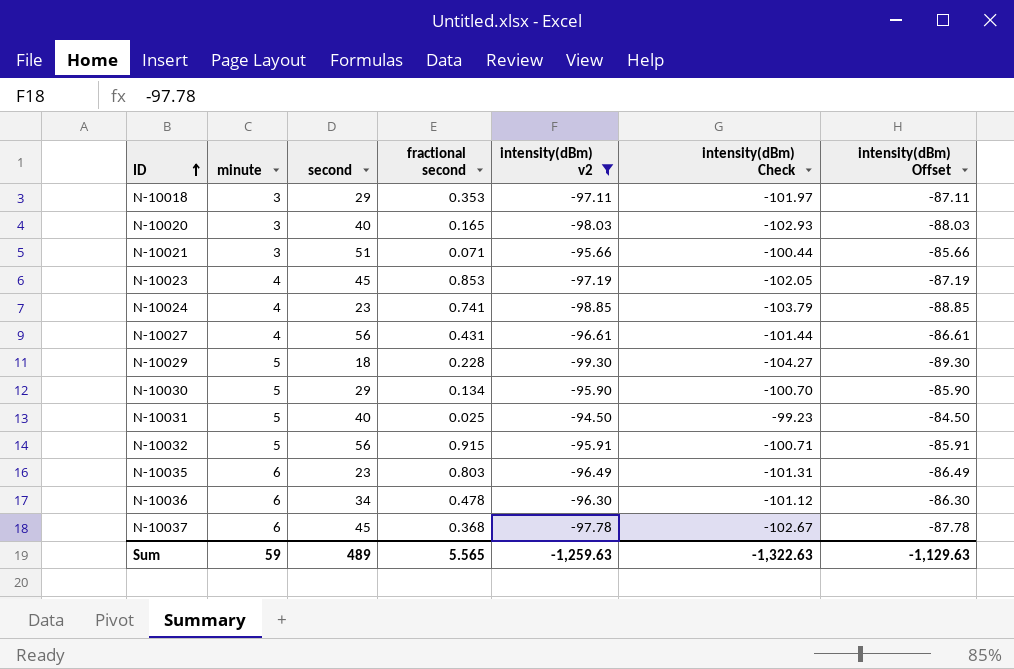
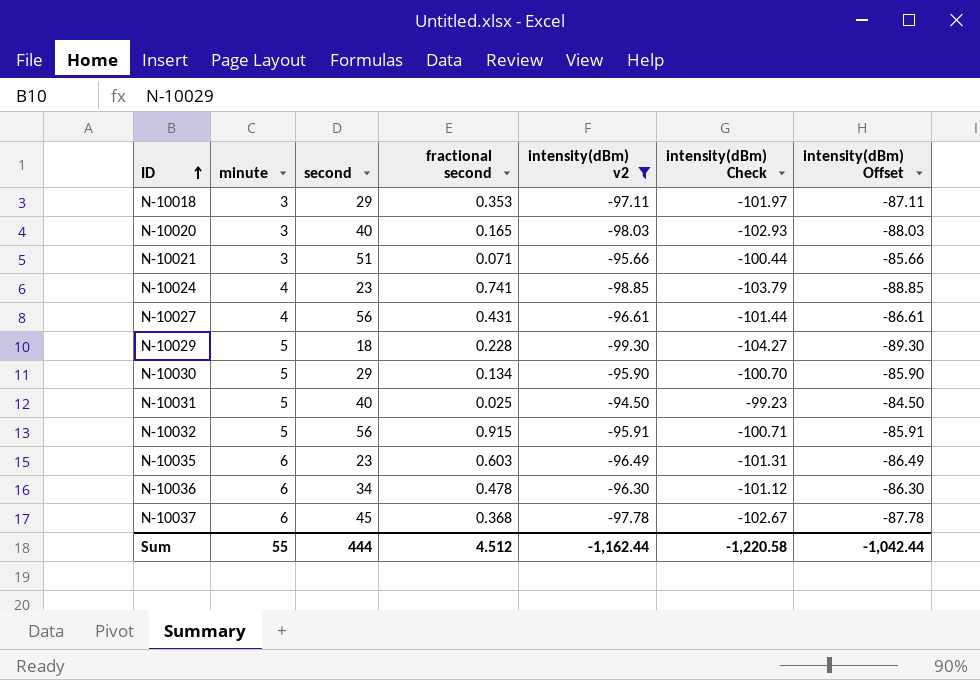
row N-10023: 4 | 45 | 0.853 | -97.19 | -102.05 | -87.19 -> none
N-10035 | fractional second: 0.803 -> 0.603
Sum | minute: 59 -> 55
Sum | second: 489 -> 444
Sum | fractional second: 5.565 -> 4.512
Sum | intensity(dBm) v2: -1,259.63 -> -1,162.44
Sum | intensity(dBm) Check: -1,322.63 -> -1,220.58
Sum | intensity(dBm) Offset: -1,129.63 -> -1,042.44

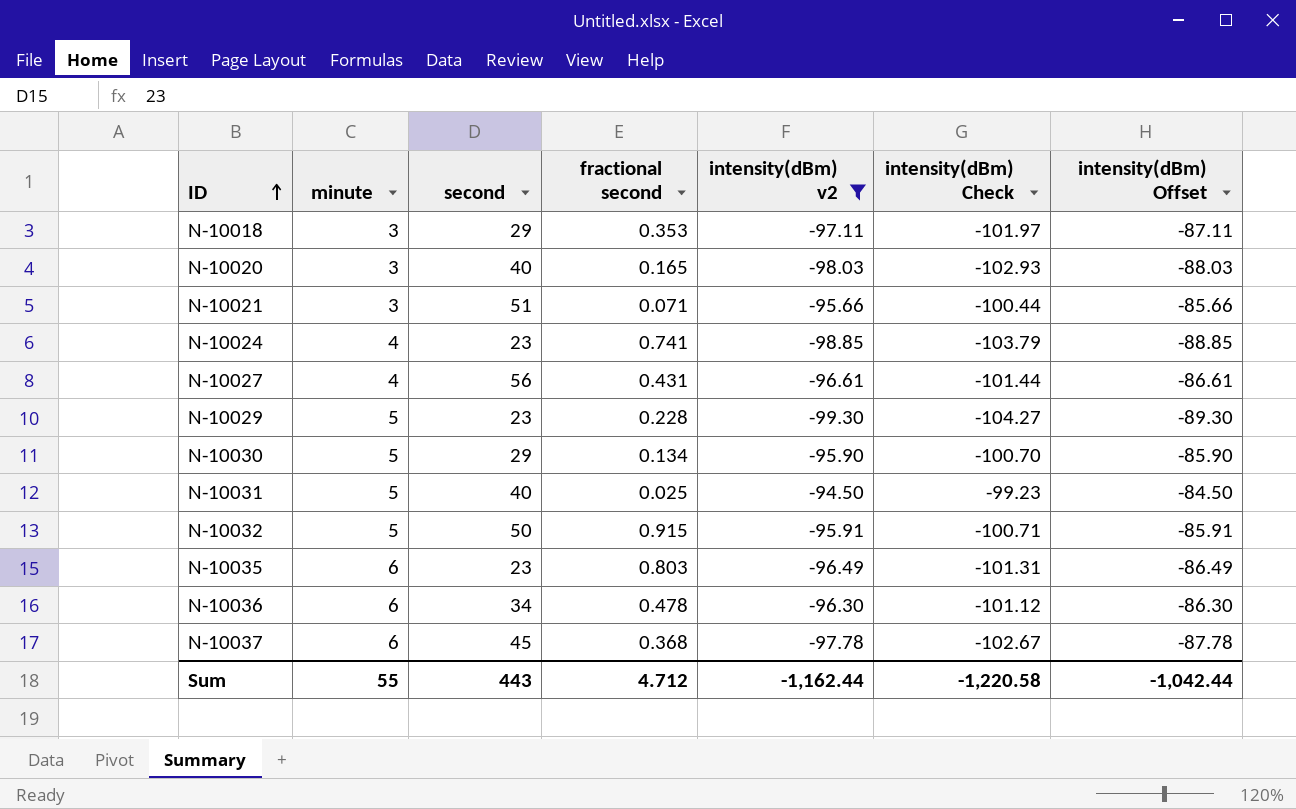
N-10029 | second: 18 -> 23
N-10032 | second: 56 -> 50
N-10035 | fractional second: 0.603 -> 0.803
Sum | second: 444 -> 443
Sum | fractional second: 4.512 -> 4.712

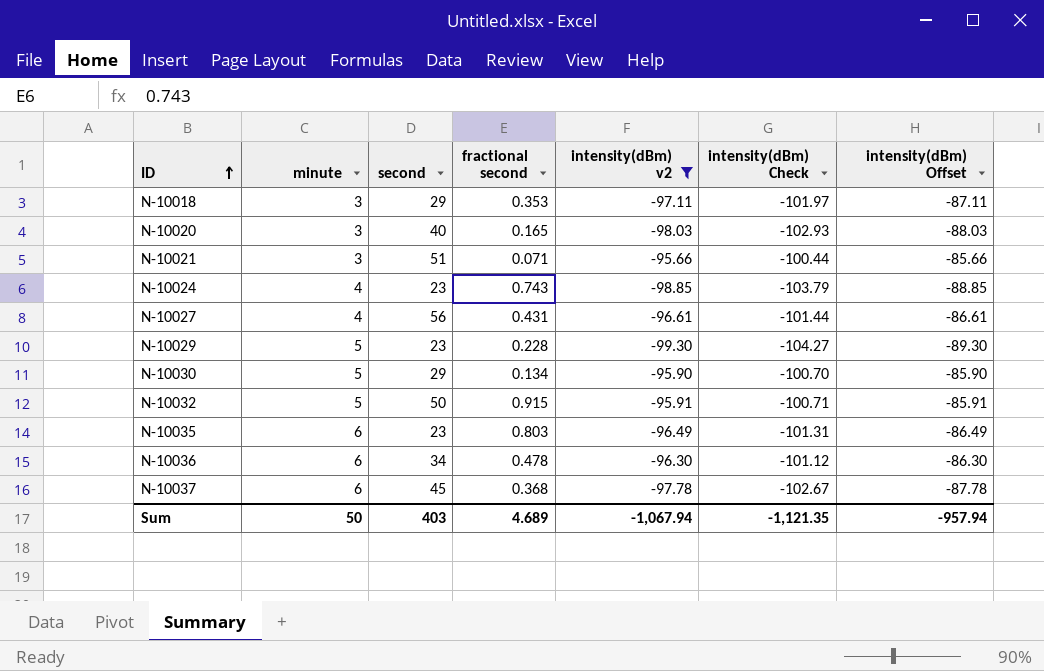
row N-10031: 5 | 40 | 0.025 | -94.50 | -99.23 | -84.50 -> none
N-10024 | fractional second: 0.741 -> 0.743
Sum | minute: 55 -> 50
Sum | second: 443 -> 403
Sum | fractional second: 4.712 -> 4.689
Sum | intensity(dBm) v2: -1,162.44 -> -1,067.94
Sum | intensity(dBm) Check: -1,220.58 -> -1,121.35
Sum | intensity(dBm) Offset: -1,042.44 -> -957.94

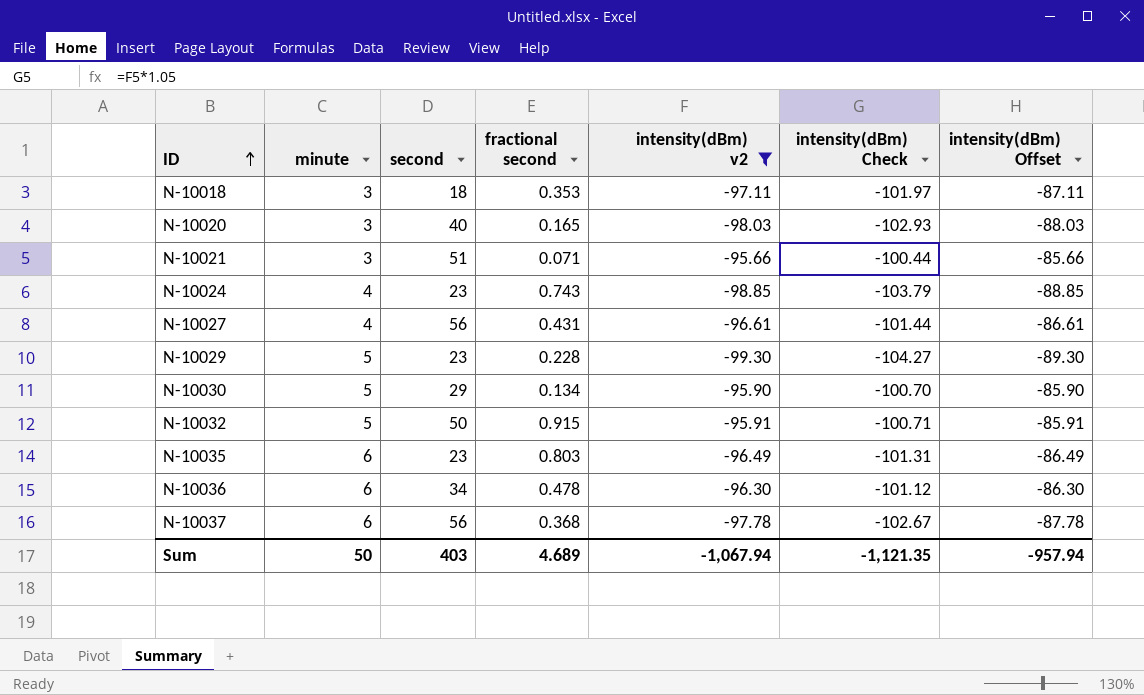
N-10018 | second: 29 -> 18
N-10037 | second: 45 -> 56

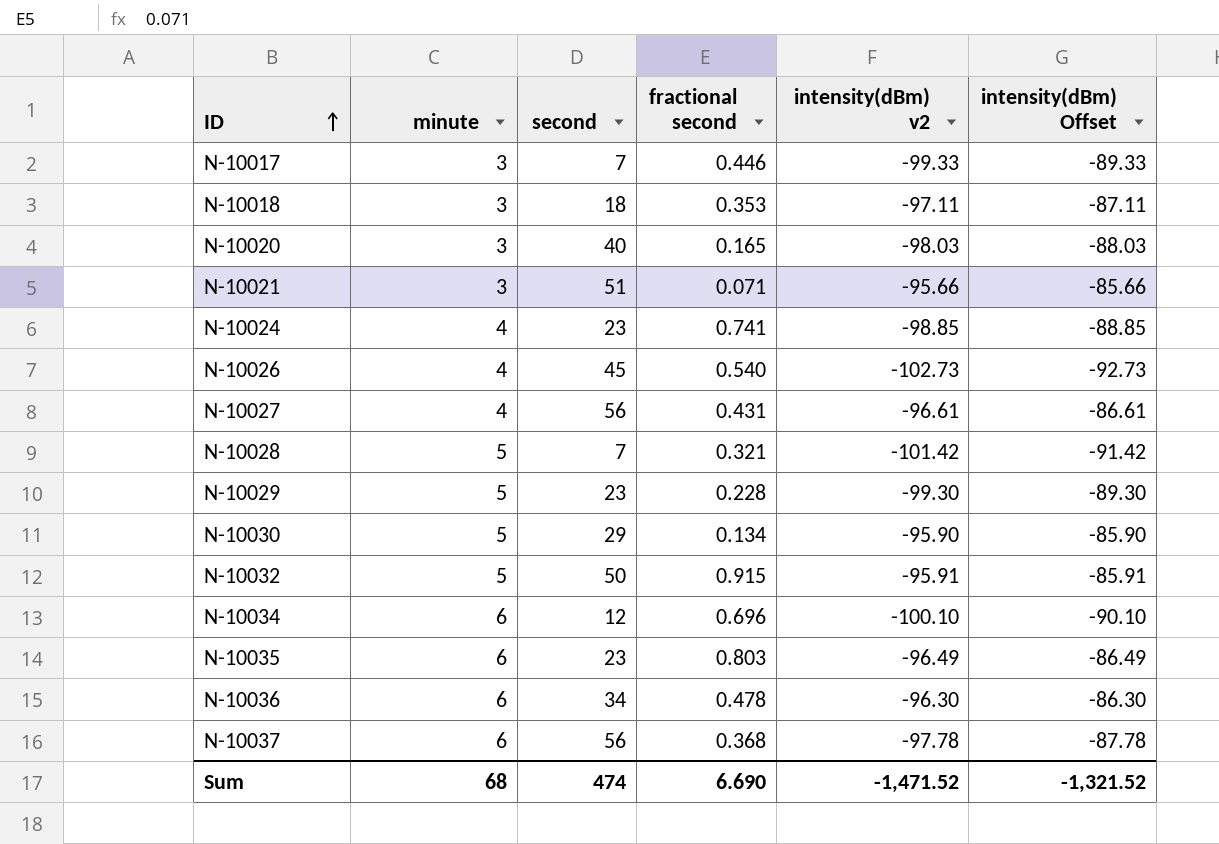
filter: intensity(dBm) v2 >= -99.30 -> none
column intensity(dBm) Check | formula: [intensity(dBm) v2] * 1.05 -> none
N-10024 | fractional second: 0.743 -> 0.741
Sum | minute: 50 -> 68
Sum | second: 403 -> 474
Sum | fractional second: 4.689 -> 6.690
Sum | intensity(dBm) v2: -1,067.94 -> -1,471.52
Sum | intensity(dBm) Offset: -957.94 -> -1,321.52

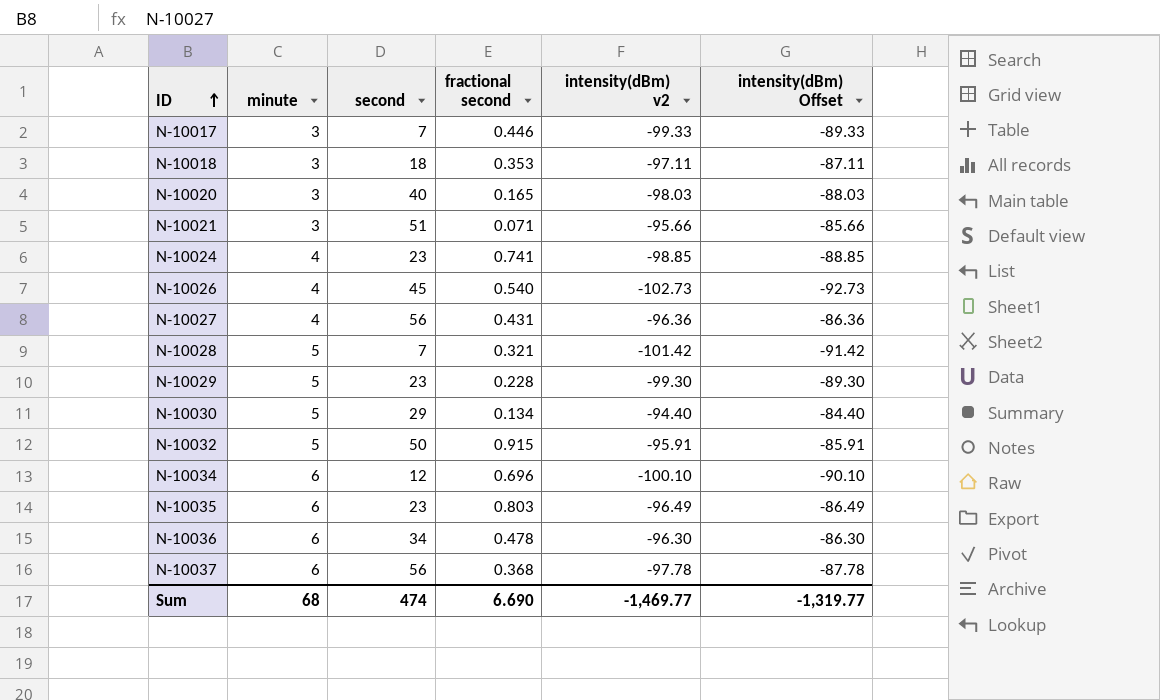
N-10027 | intensity(dBm) v2: -96.61 -> -96.36
N-10027 | intensity(dBm) Offset: -86.61 -> -86.36
N-10030 | intensity(dBm) v2: -95.90 -> -94.40
N-10030 | intensity(dBm) Offset: -85.90 -> -84.40
Sum | intensity(dBm) v2: -1,471.52 -> -1,469.77
Sum | intensity(dBm) Offset: -1,321.52 -> -1,319.77

